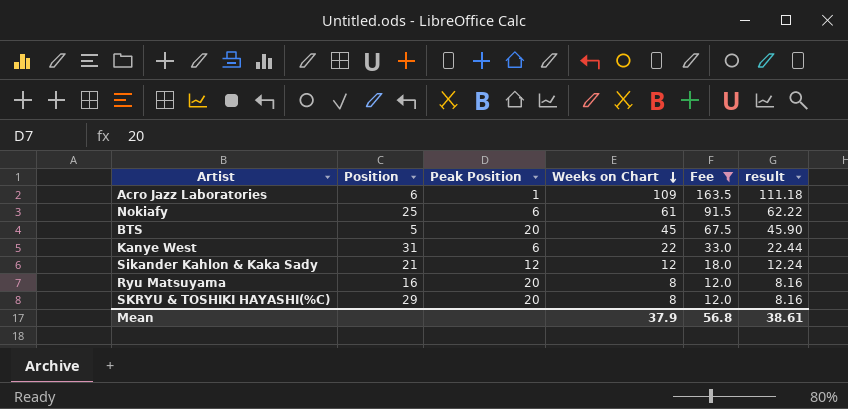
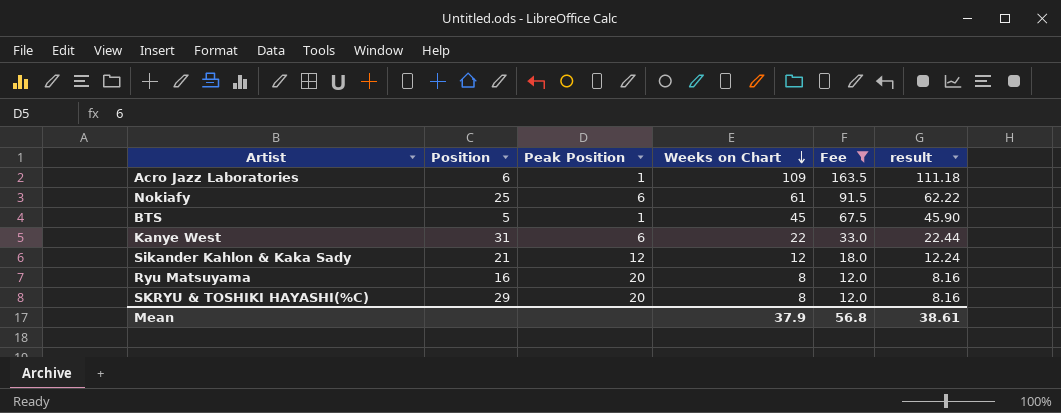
BTS | Peak Position: 20 -> 1

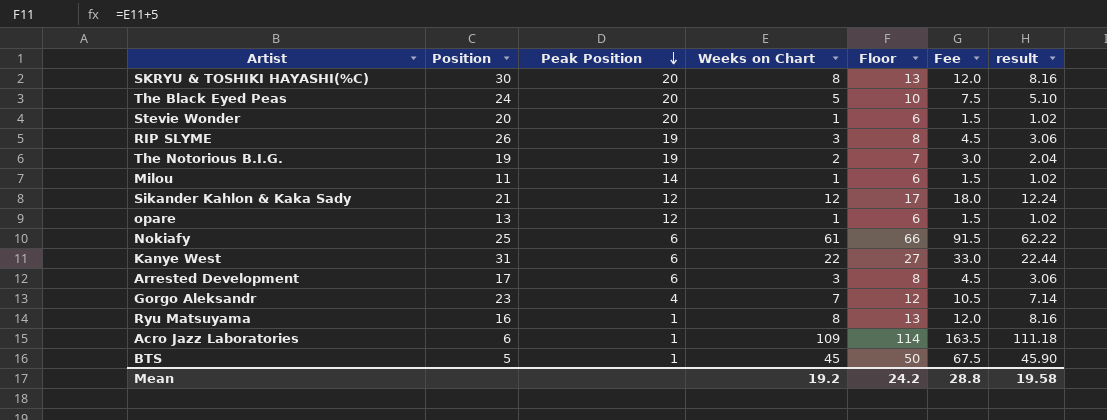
filter: Fee >= 12.0 -> none
row order: Weeks on Chart descending -> Peak Position descending
column Floor | formula: none -> [Weeks on Chart] + 5
SKRYU & TOSHIKI HAYASHI(%C) | Position: 29 -> 30
Ryu Matsuyama | Peak Position: 20 -> 1
Mean | Weeks on Chart: 37.9 -> 19.2
Mean | Fee: 56.8 -> 28.8
Mean | result: 38.61 -> 19.58

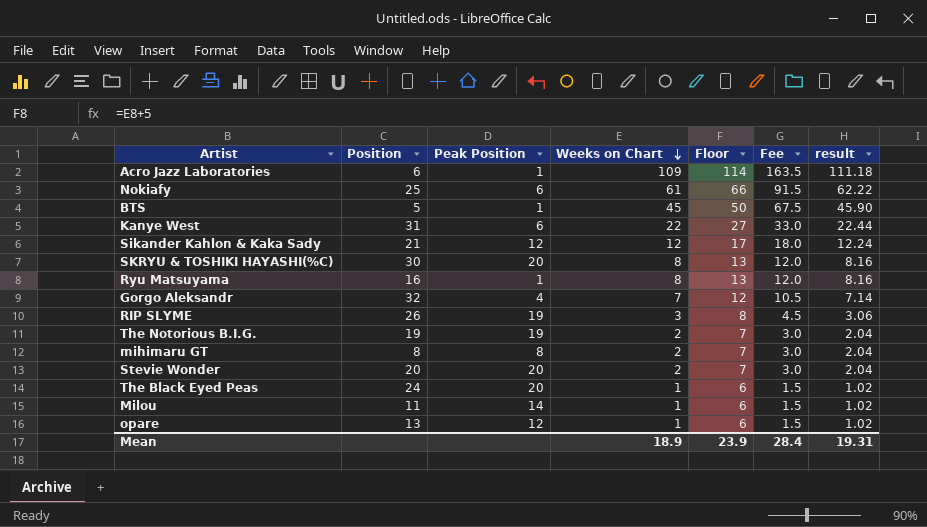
row order: Peak Position descending -> Weeks on Chart descending
row Arrested Development: 17 | 6 | 3 | 8 | 4.5 | 3.06 -> none
Gorgo Aleksandr | Position: 23 -> 32
row mihimaru GT: none -> 8 | 8 | 2 | 7 | 3.0 | 2.04
Stevie Wonder | Weeks on Chart: 1 -> 2
Stevie Wonder | Floor: 6 -> 7
Stevie Wonder | Fee: 1.5 -> 3.0
Stevie Wonder | result: 1.02 -> 2.04
The Black Eyed Peas | Weeks on Chart: 5 -> 1
The Black Eyed Peas | Floor: 10 -> 6
The Black Eyed Peas | Fee: 7.5 -> 1.5
The Black Eyed Peas | result: 5.10 -> 1.02
Mean | Weeks on Chart: 19.2 -> 18.9
Mean | Floor: 24.2 -> 23.9
Mean | Fee: 28.8 -> 28.4
Mean | result: 19.58 -> 19.31

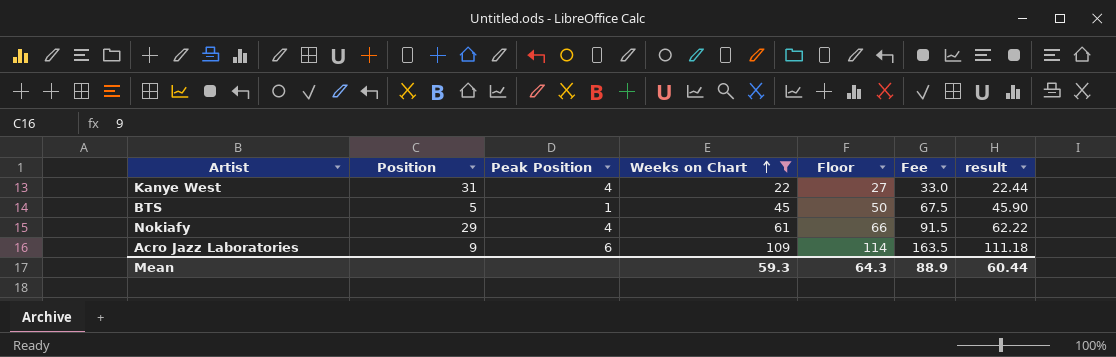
filter: none -> Weeks on Chart >= 22
row order: Weeks on Chart descending -> Weeks on Chart ascending
Kanye West | Peak Position: 6 -> 4
Nokiafy | Position: 25 -> 29
Nokiafy | Peak Position: 6 -> 4
Acro Jazz Laboratories | Position: 6 -> 9
Acro Jazz Laboratories | Peak Position: 1 -> 6
Mean | Weeks on Chart: 18.9 -> 59.3
Mean | Floor: 23.9 -> 64.3
Mean | Fee: 28.4 -> 88.9
Mean | result: 19.31 -> 60.44

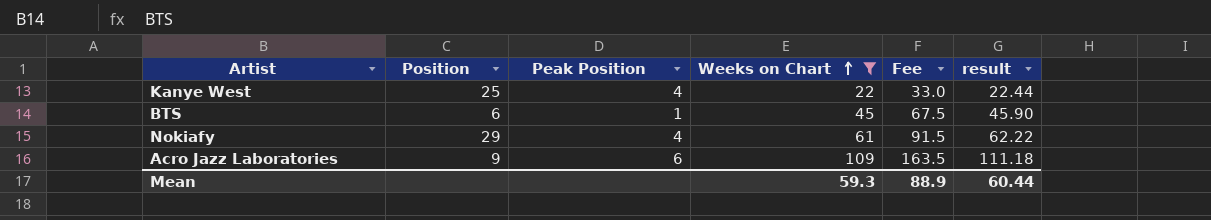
column Floor | formula: [Weeks on Chart] + 5 -> none
Kanye West | Position: 31 -> 25
BTS | Position: 5 -> 6

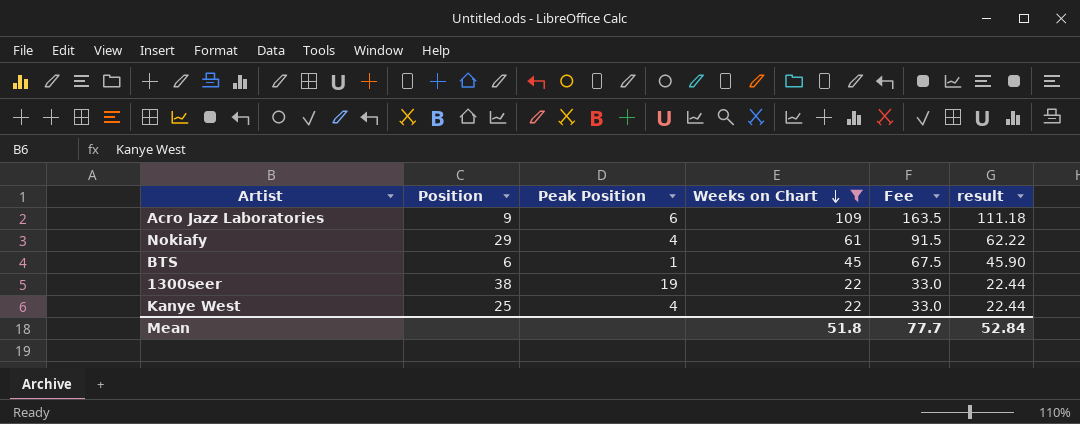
row order: Weeks on Chart ascending -> Weeks on Chart descending
row 1300seer: none -> 38 | 19 | 22 | 33.0 | 22.44
Mean | Weeks on Chart: 59.3 -> 51.8
Mean | Fee: 88.9 -> 77.7
Mean | result: 60.44 -> 52.84

